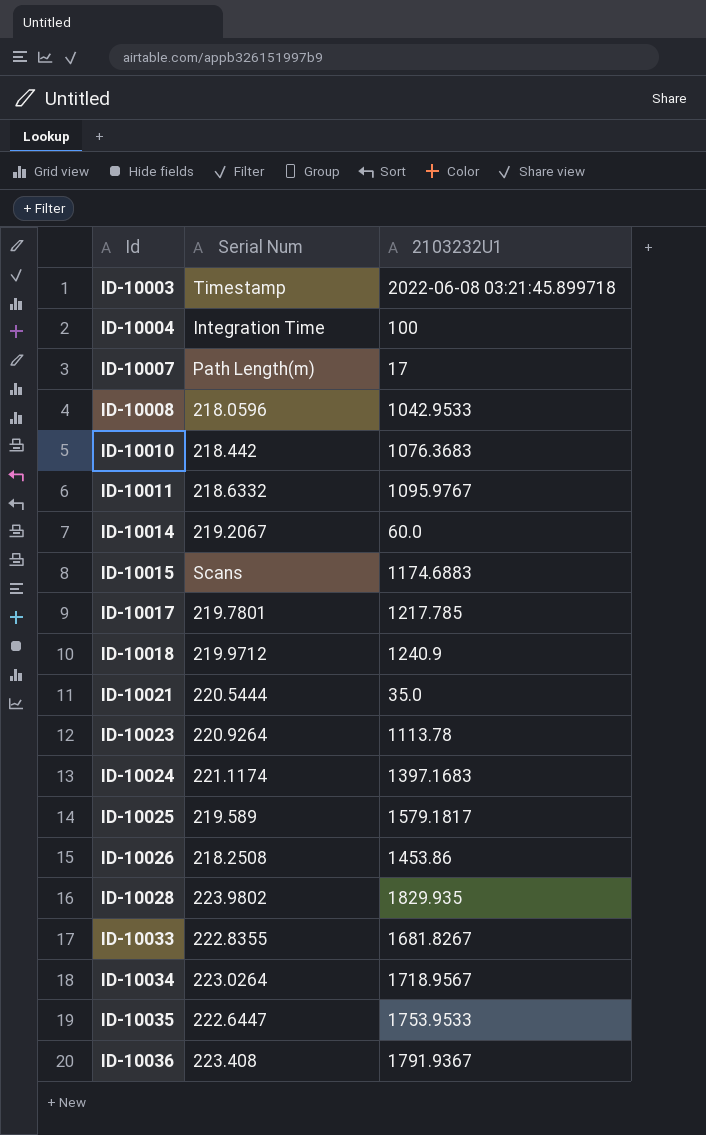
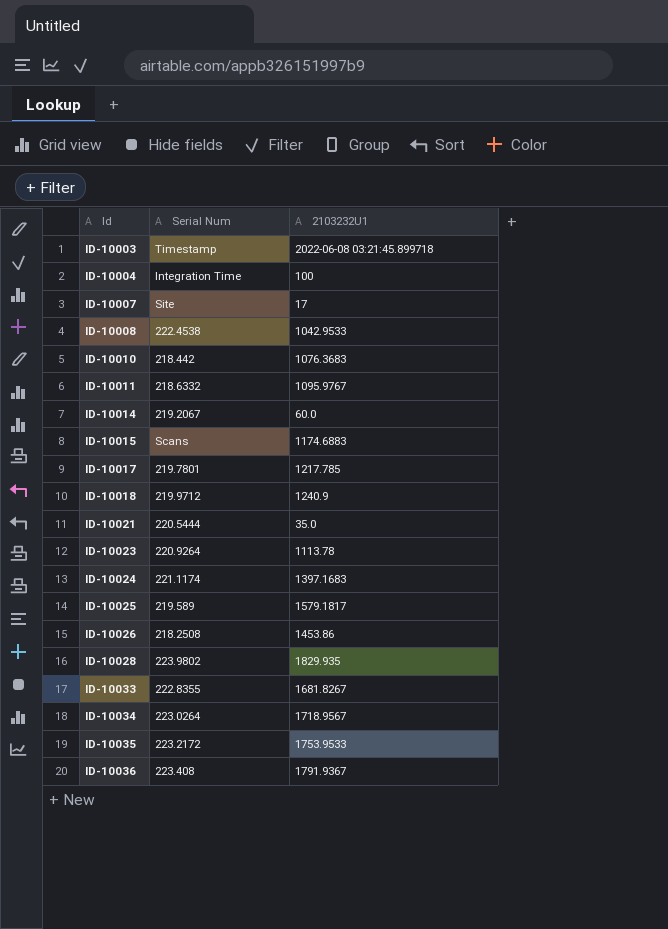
ID-10007 | Serial Num: Path Length(m) -> Site
ID-10008 | Serial Num: 218.0596 -> 222.4538
ID-10035 | Serial Num: 222.6447 -> 223.2172

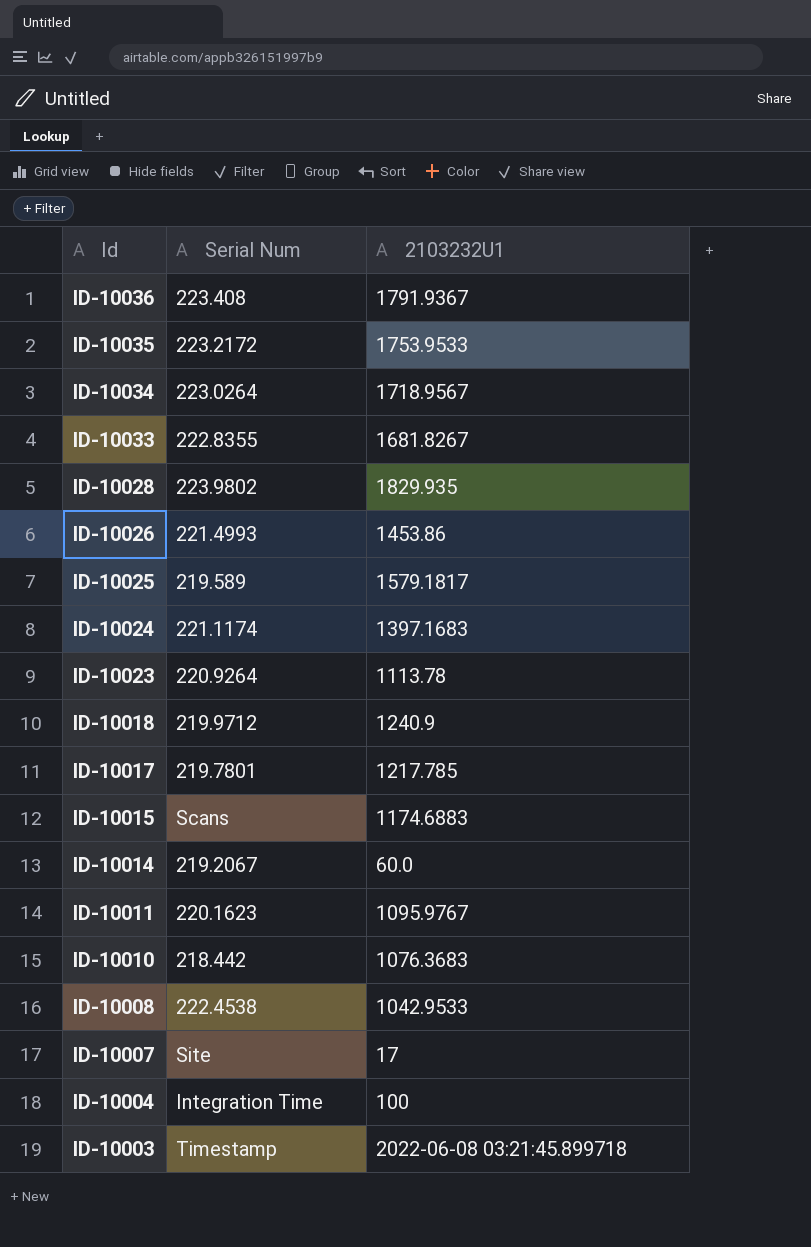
row order: Id ascending -> Id descending
row ID-10021: 220.5444 | 35.0 -> none
ID-10026 | Serial Num: 218.2508 -> 221.4993
ID-10011 | Serial Num: 218.6332 -> 220.1623

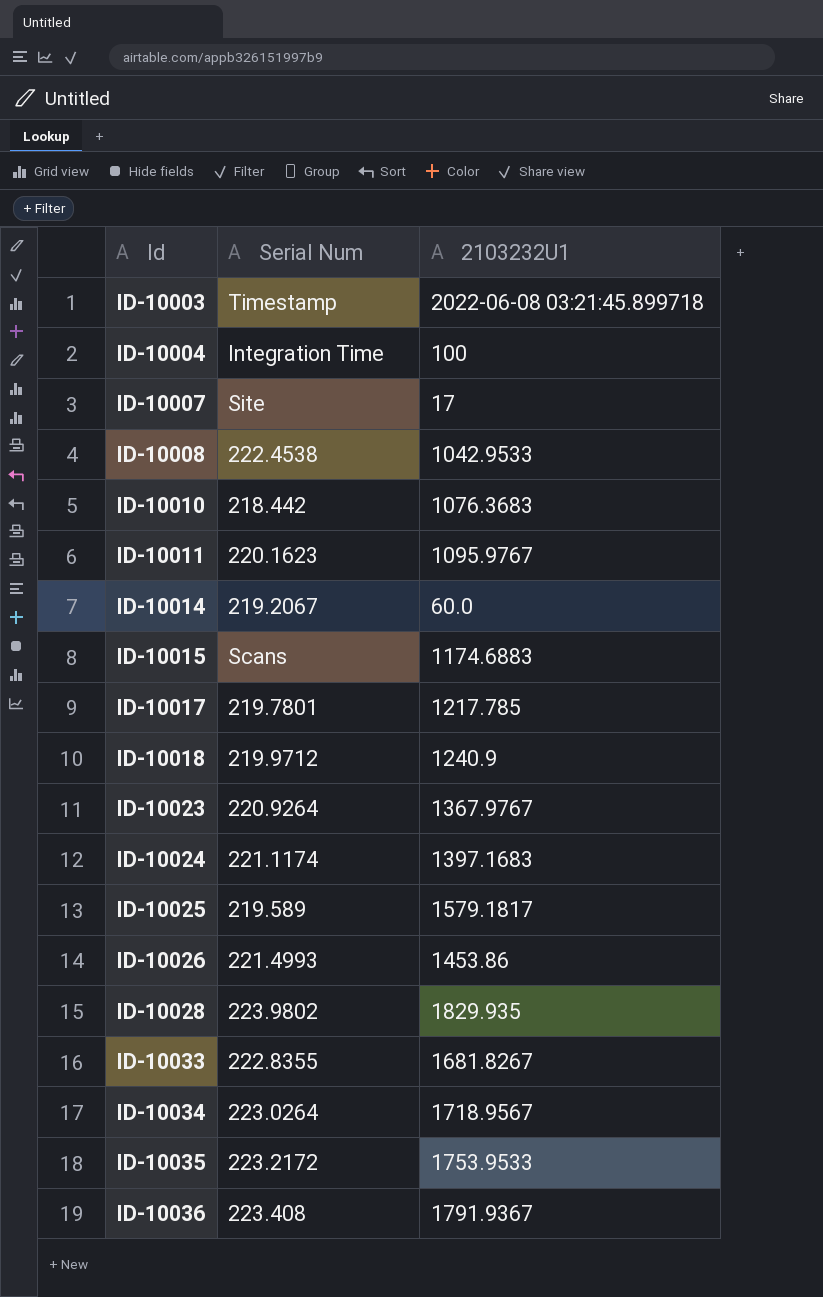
row order: Id descending -> Id ascending
ID-10023 | 2103232U1: 1113.78 -> 1367.9767

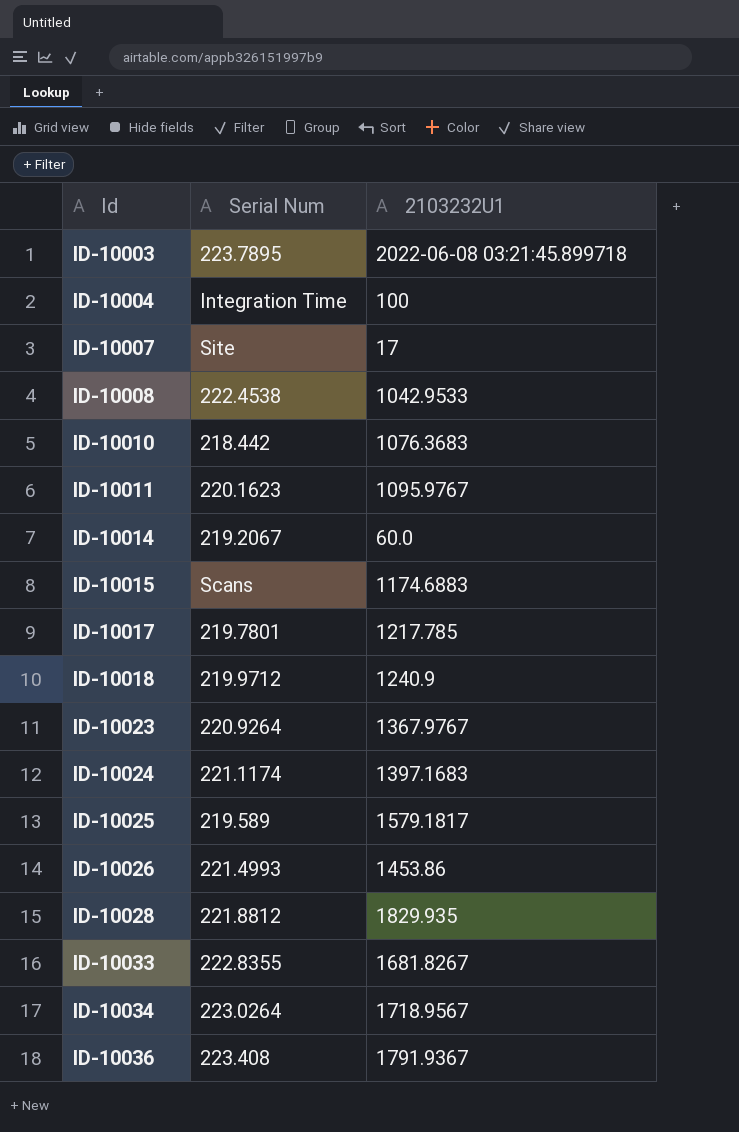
row ID-10035: 223.2172 | 1753.9533 -> none
ID-10003 | Serial Num: Timestamp -> 223.7895
ID-10028 | Serial Num: 223.9802 -> 221.8812

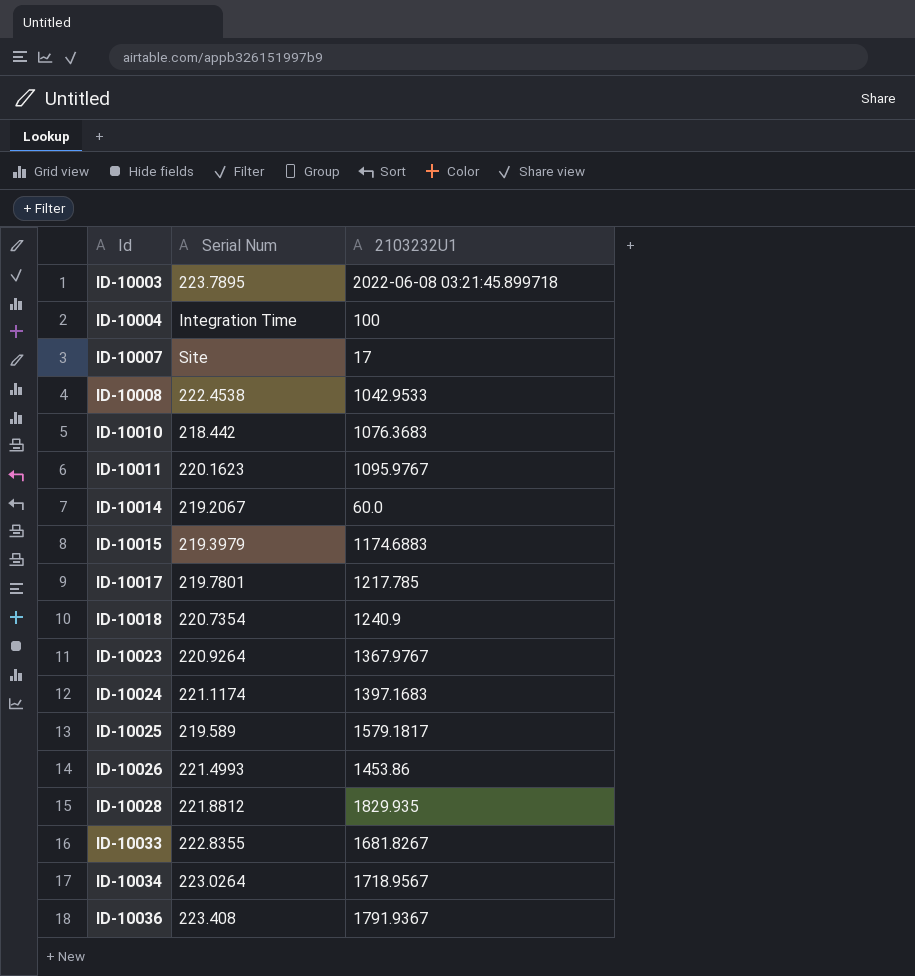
ID-10015 | Serial Num: Scans -> 219.3979
ID-10018 | Serial Num: 219.9712 -> 220.7354

